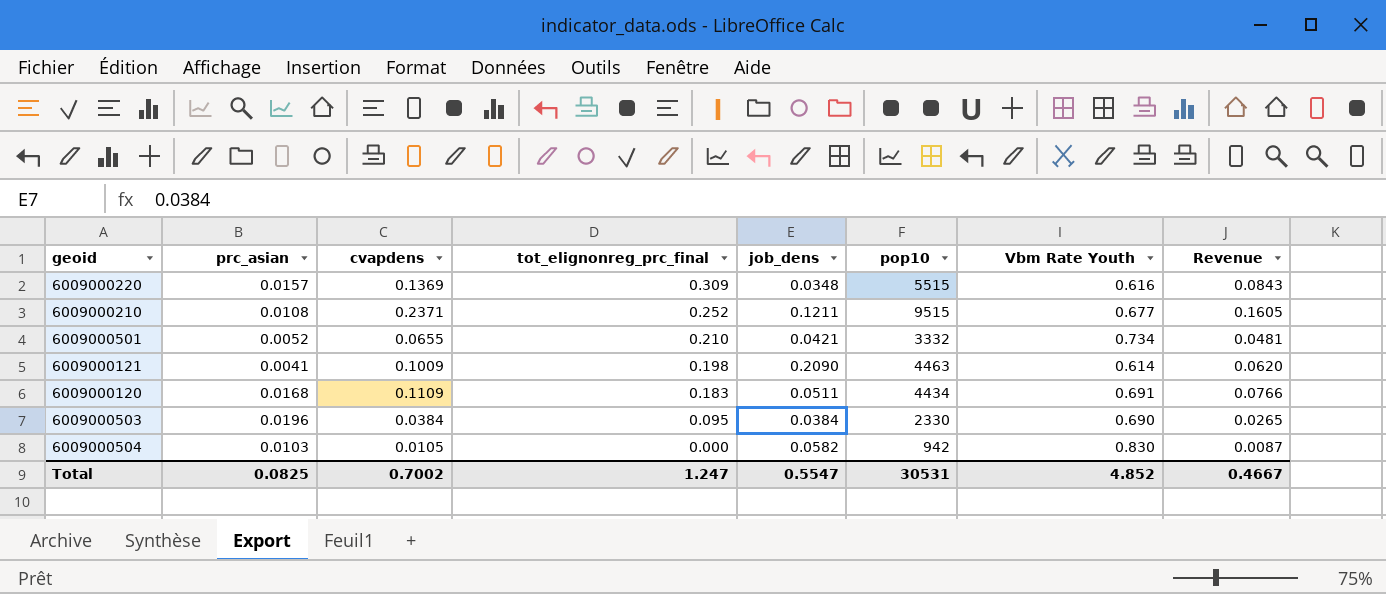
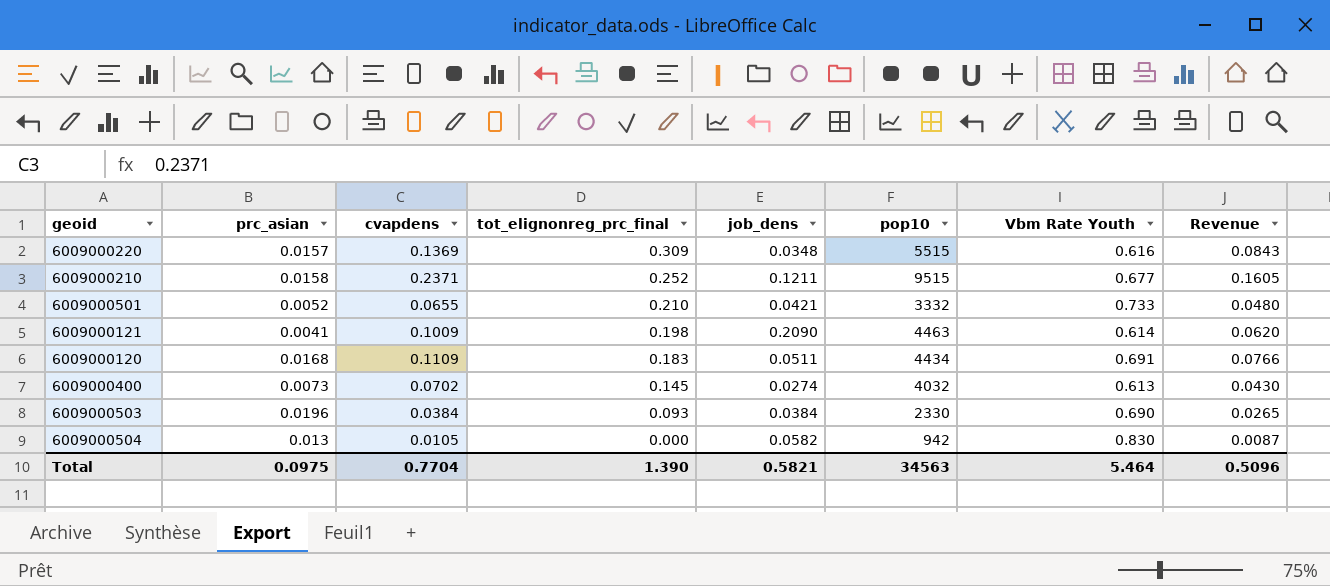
6009000210 | prc_asian: 0.0108 -> 0.0158
6009000501 | Vbm Rate Youth: 0.734 -> 0.733
6009000501 | Revenue: 0.0481 -> 0.0480
row 6009000400: none -> 0.0073 | 0.0702 | 0.145 | 0.0274 | 4032 | 0.613 | 0.0430
6009000503 | tot_elignonreg_prc_final: 0.095 -> 0.093
6009000504 | prc_asian: 0.0103 -> 0.013
Total | prc_asian: 0.0825 -> 0.0975
Total | cvapdens: 0.7002 -> 0.7704
Total | tot_elignonreg_prc_final: 1.247 -> 1.390
Total | job_dens: 0.5547 -> 0.5821
Total | pop10: 30531 -> 34563
Total | Vbm Rate Youth: 4.852 -> 5.464
Total | Revenue: 0.4667 -> 0.5096

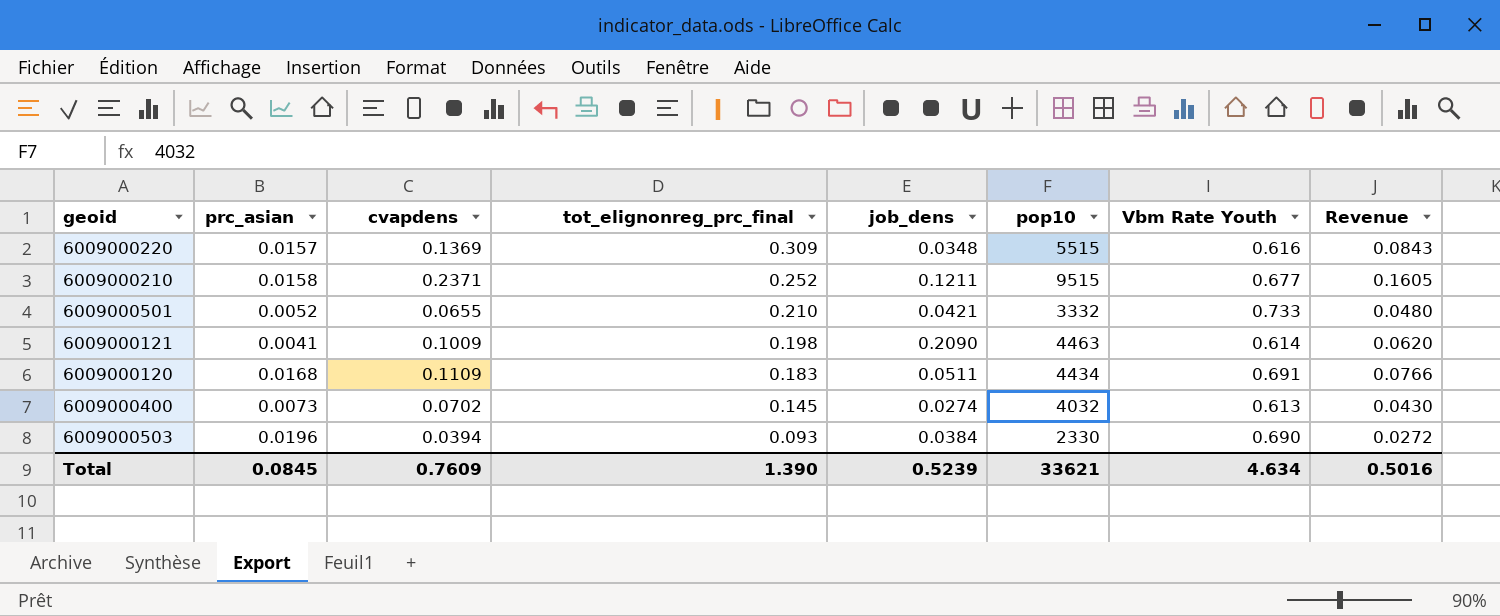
row 6009000504: 0.013 | 0.0105 | 0.000 | 0.0582 | 942 | 0.830 | 0.0087 -> none
6009000503 | cvapdens: 0.0384 -> 0.0394
6009000503 | Revenue: 0.0265 -> 0.0272
Total | prc_asian: 0.0975 -> 0.0845
Total | cvapdens: 0.7704 -> 0.7609
Total | job_dens: 0.5821 -> 0.5239
Total | pop10: 34563 -> 33621
Total | Vbm Rate Youth: 5.464 -> 4.634
Total | Revenue: 0.5096 -> 0.5016

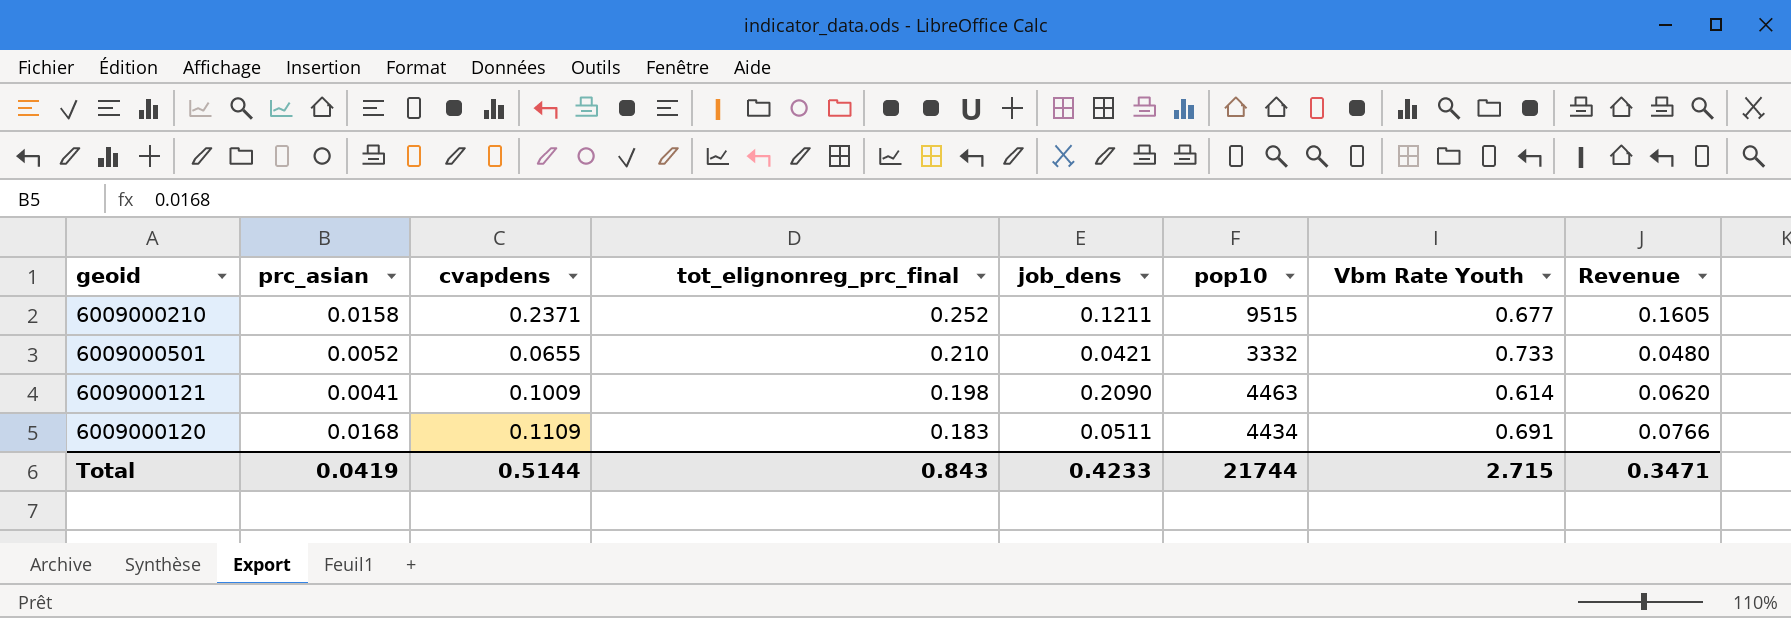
row 6009000220: 0.0157 | 0.1369 | 0.309 | 0.0348 | 5515 | 0.616 | 0.0843 -> none
row 6009000400: 0.0073 | 0.0702 | 0.145 | 0.0274 | 4032 | 0.613 | 0.0430 -> none
row 6009000503: 0.0196 | 0.0394 | 0.093 | 0.0384 | 2330 | 0.690 | 0.0272 -> none
Total | prc_asian: 0.0845 -> 0.0419
Total | cvapdens: 0.7609 -> 0.5144
Total | tot_elignonreg_prc_final: 1.390 -> 0.843
Total | job_dens: 0.5239 -> 0.4233
Total | pop10: 33621 -> 21744
Total | Vbm Rate Youth: 4.634 -> 2.715
Total | Revenue: 0.5016 -> 0.3471

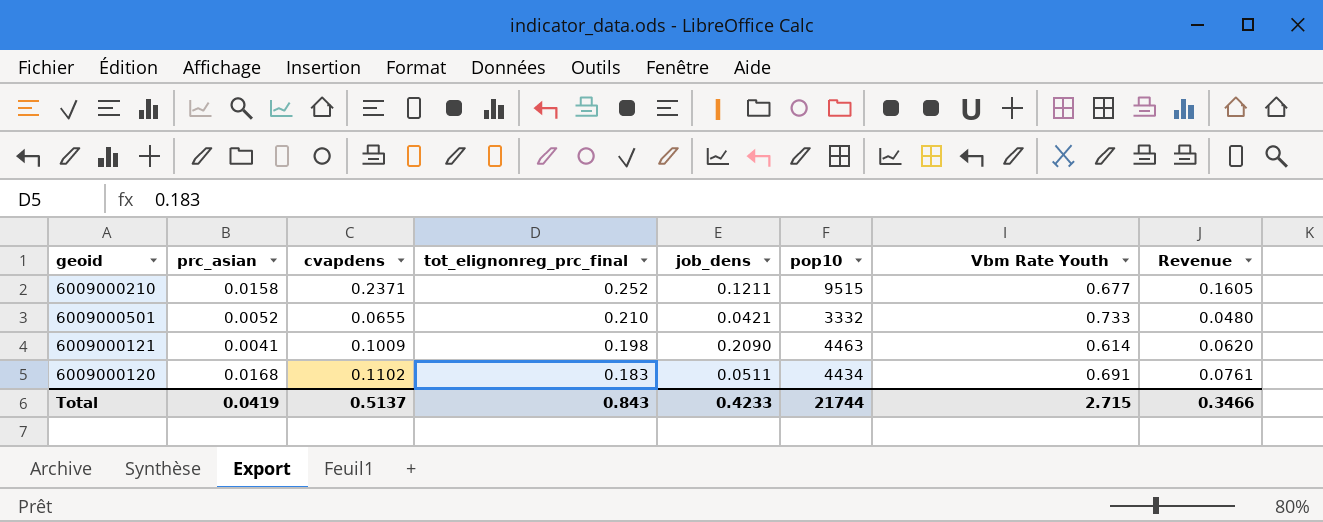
6009000120 | cvapdens: 0.1109 -> 0.1102
6009000120 | Revenue: 0.0766 -> 0.0761
Total | cvapdens: 0.5144 -> 0.5137
Total | Revenue: 0.3471 -> 0.3466

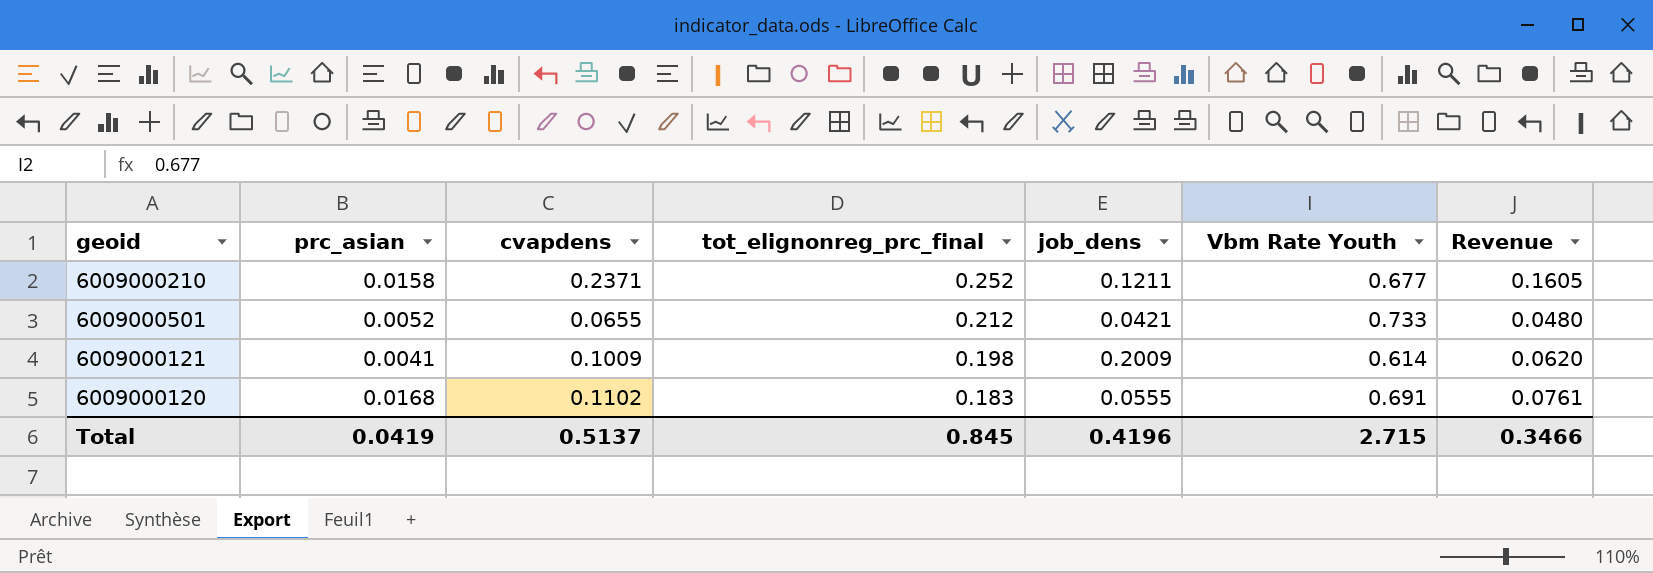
column pop10 | position: 6 -> none
6009000501 | tot_elignonreg_prc_final: 0.210 -> 0.212
6009000121 | job_dens: 0.2090 -> 0.2009
6009000120 | job_dens: 0.0511 -> 0.0555
Total | tot_elignonreg_prc_final: 0.843 -> 0.845
Total | job_dens: 0.4233 -> 0.4196

